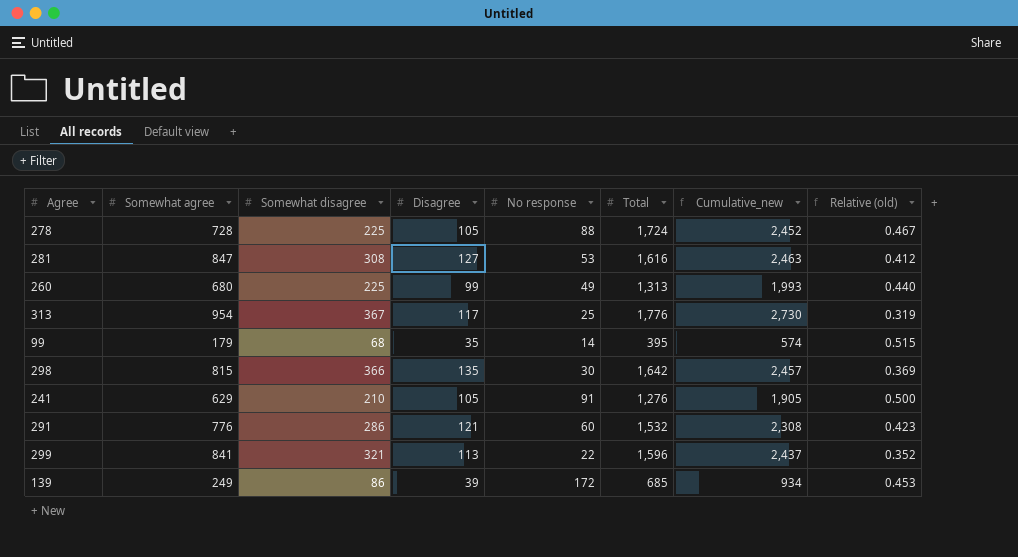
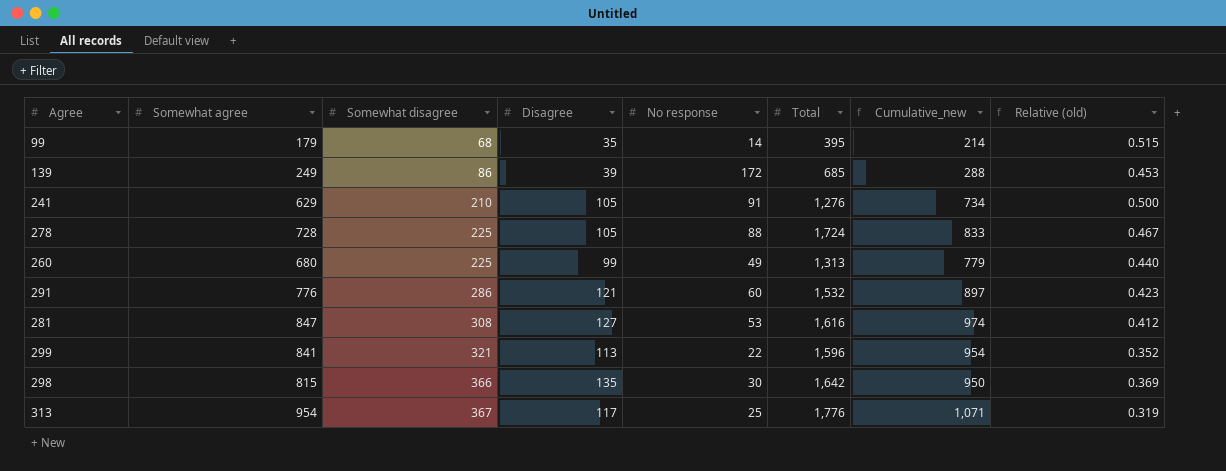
row order: none -> Somewhat disagree ascending
column Cumulative_new | formula: [Somewhat agree] + [Total] -> [Somewhat agree] + [Disagree]

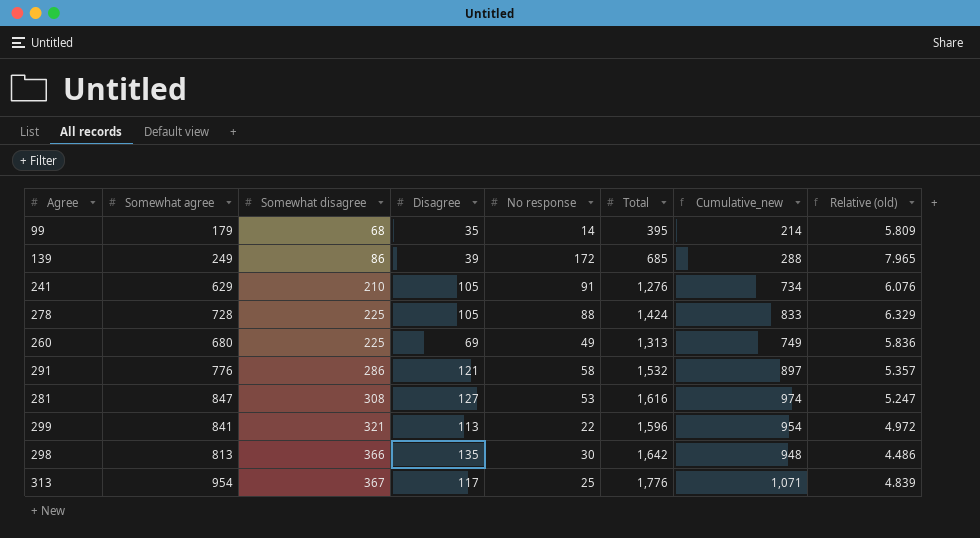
column Relative (old) | formula: [Disagree] / [Somewhat disagree] -> [Total] / [Somewhat disagree]
278 | Total: 1,724 -> 1,424
260 | Disagree: 99 -> 69
260 | Cumulative_new: 779 -> 749
291 | No response: 60 -> 58
298 | Somewhat agree: 815 -> 813
298 | Cumulative_new: 950 -> 948

